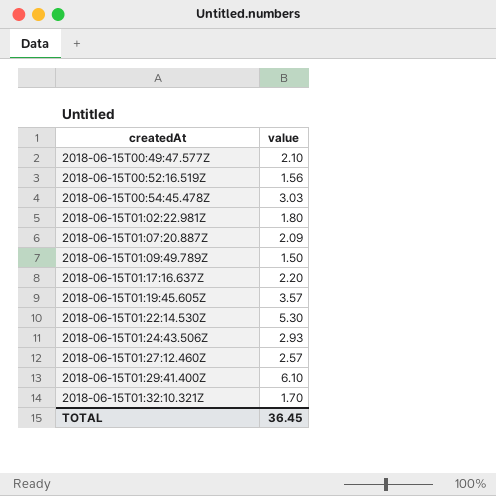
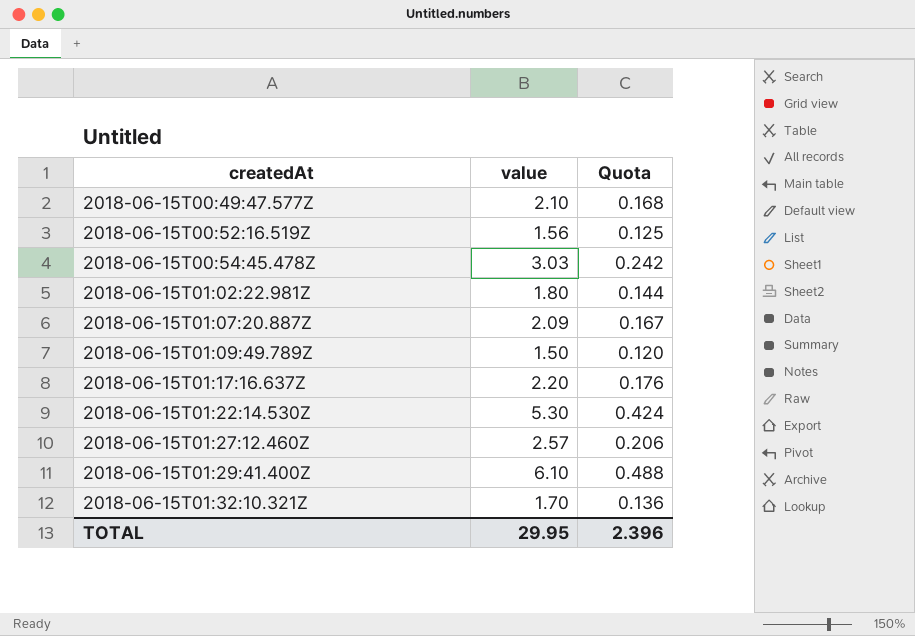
column Quota | formula: none -> [value] * 0.08
row 2018-06-15T01:19:45.605Z: 3.57 -> none
row 2018-06-15T01:24:43.506Z: 2.93 -> none
TOTAL | value: 36.45 -> 29.95

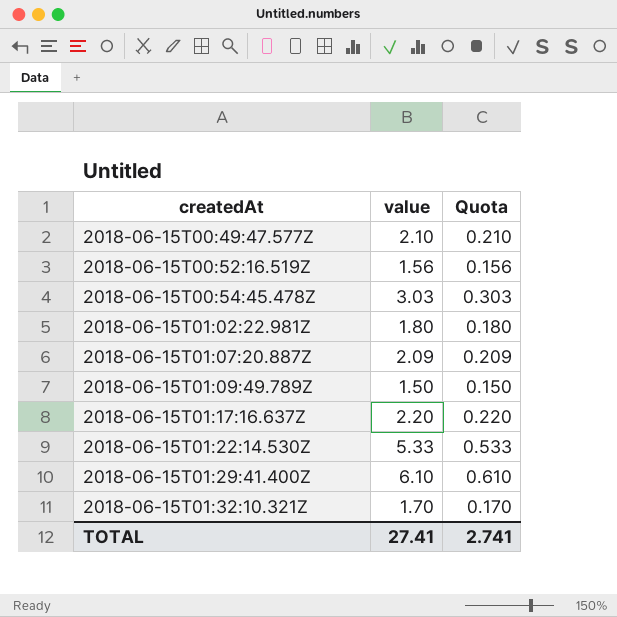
column Quota | formula: [value] * 0.08 -> [value] * 0.1
row 2018-06-15T01:27:12.460Z: 2.57 | 0.206 -> none
2018-06-15T01:22:14.530Z | value: 5.30 -> 5.33
TOTAL | value: 29.95 -> 27.41
TOTAL | Quota: 2.396 -> 2.741

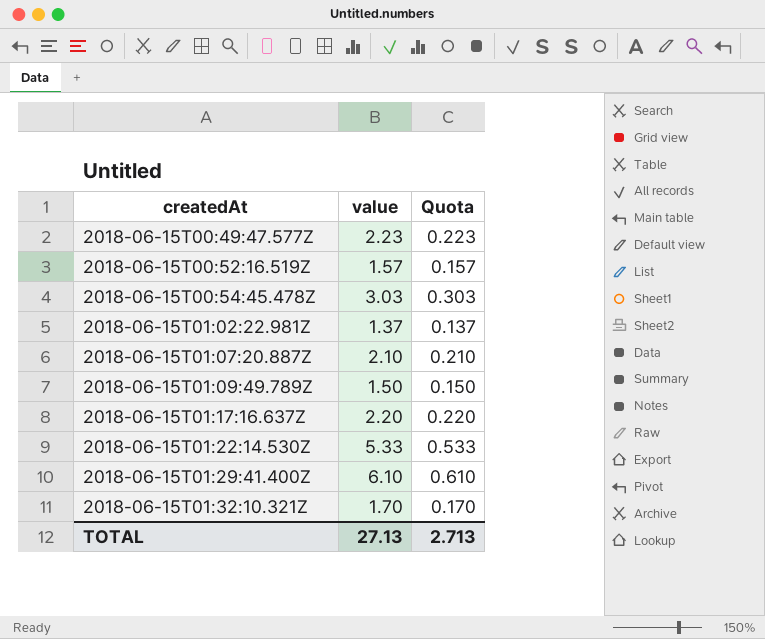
2018-06-15T00:49:47.577Z | value: 2.10 -> 2.23
2018-06-15T00:49:47.577Z | Quota: 0.210 -> 0.223
2018-06-15T00:52:16.519Z | value: 1.56 -> 1.57
2018-06-15T00:52:16.519Z | Quota: 0.156 -> 0.157
2018-06-15T01:02:22.981Z | value: 1.80 -> 1.37
2018-06-15T01:02:22.981Z | Quota: 0.180 -> 0.137
2018-06-15T01:07:20.887Z | value: 2.09 -> 2.10
2018-06-15T01:07:20.887Z | Quota: 0.209 -> 0.210
TOTAL | value: 27.41 -> 27.13
TOTAL | Quota: 2.741 -> 2.713

